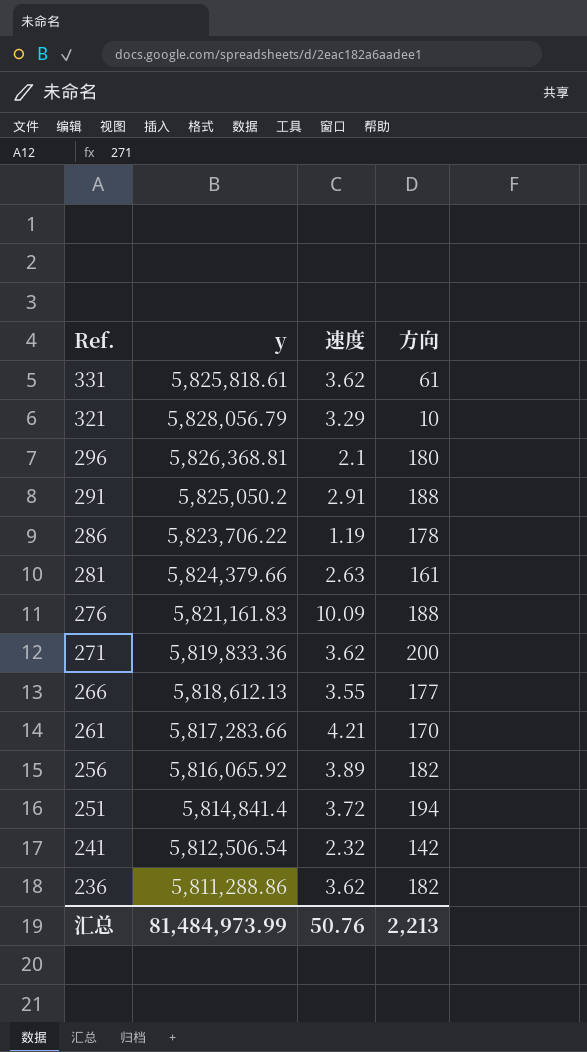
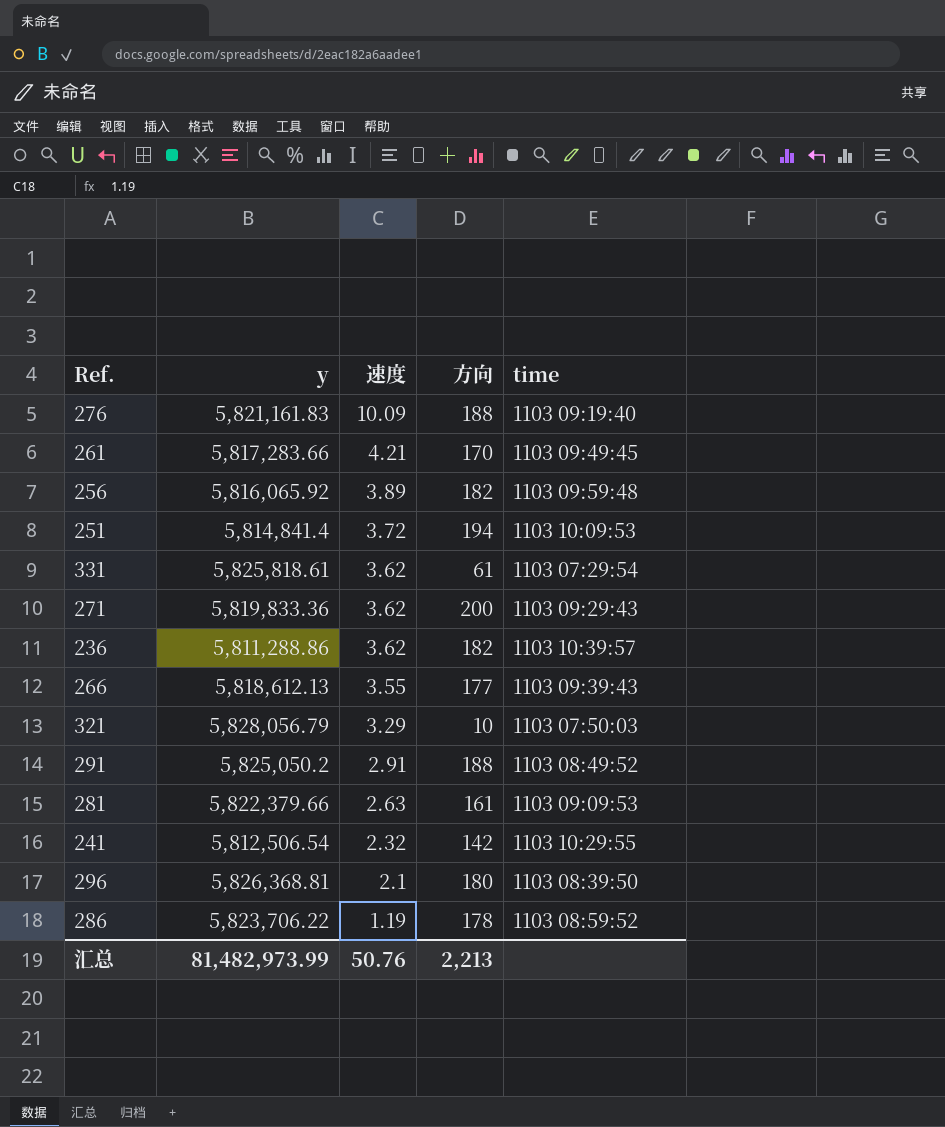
row order: Ref. descending -> 速度 descending
column time | position: none -> 5
281 | y: 5,824,379.66 -> 5,822,379.66
汇总 | y: 81,484,973.99 -> 81,482,973.99

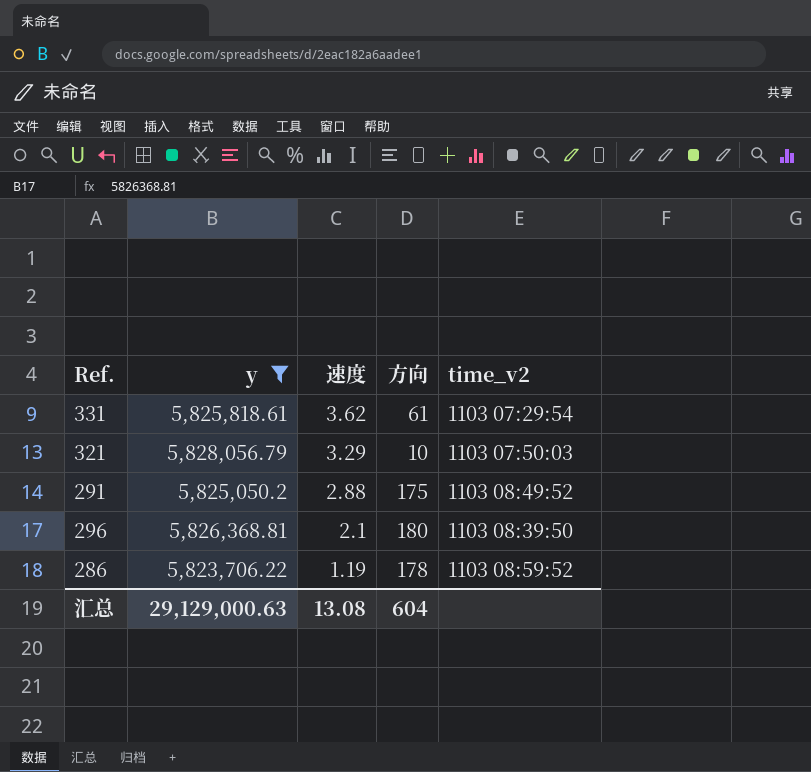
filter: none -> y >= 5,823,706.22
column name: time -> time_v2
291 | 速度: 2.91 -> 2.88
291 | 方向: 188 -> 175
汇总 | y: 81,482,973.99 -> 29,129,000.63
汇总 | 速度: 50.76 -> 13.08
汇总 | 方向: 2,213 -> 604

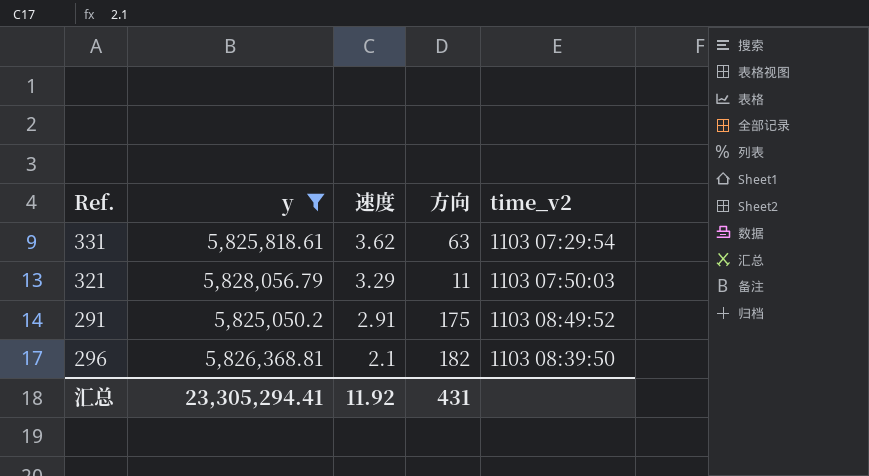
row 286: 5,823,706.22 | 1.19 | 178 | 1103 08:59:52 -> none
331 | 方向: 61 -> 63
321 | 方向: 10 -> 11
291 | 速度: 2.88 -> 2.91
296 | 方向: 180 -> 182
汇总 | y: 29,129,000.63 -> 23,305,294.41
汇总 | 速度: 13.08 -> 11.92
汇总 | 方向: 604 -> 431

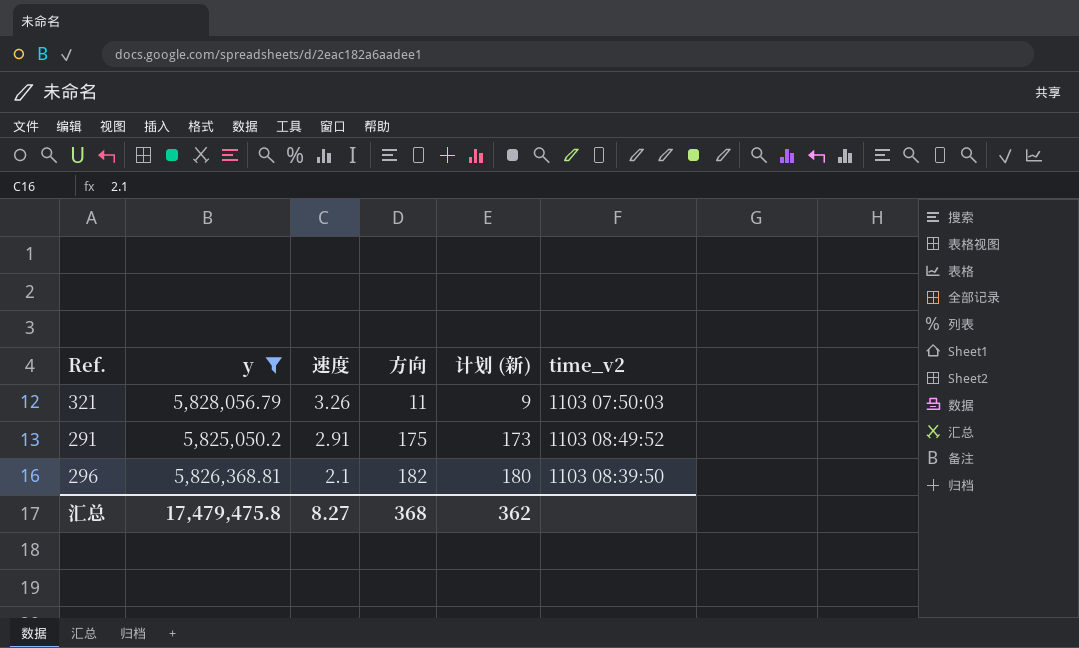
column 计划 (新) | formula: none -> [方向] - 2
row 331: 5,825,818.61 | 3.62 | 63 | 1103 07:29:54 -> none
321 | 速度: 3.29 -> 3.26
汇总 | y: 23,305,294.41 -> 17,479,475.8
汇总 | 速度: 11.92 -> 8.27
汇总 | 方向: 431 -> 368

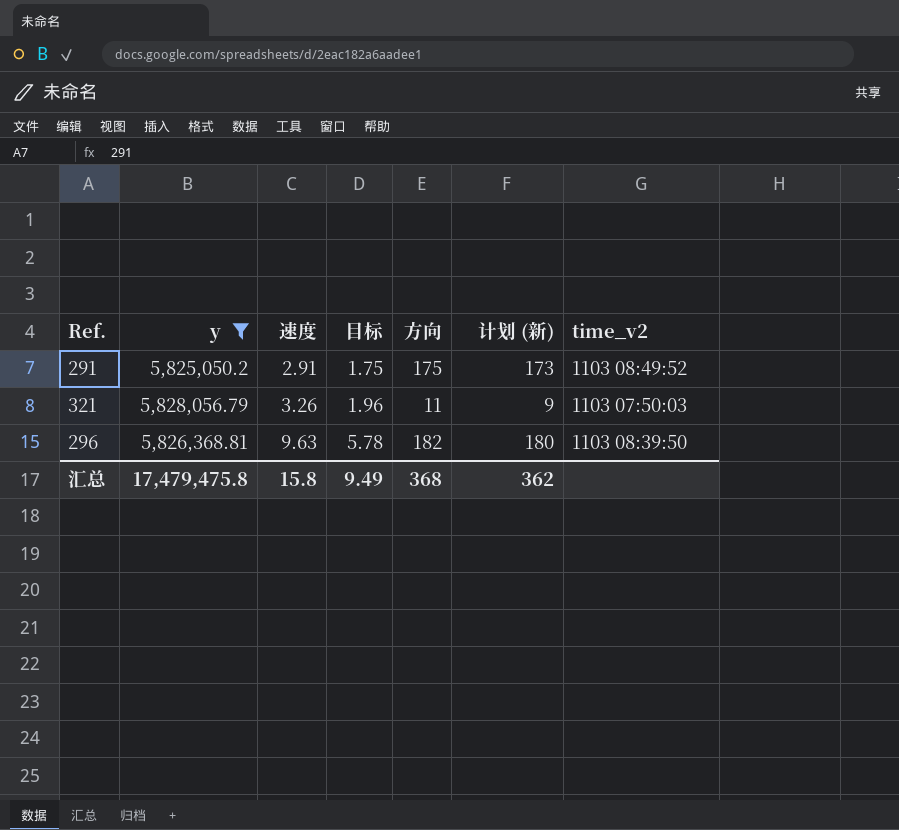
row order: 速度 descending -> 速度 ascending
column 目标 | formula: none -> [速度] * 0.6
296 | 速度: 2.1 -> 9.63
汇总 | 速度: 8.27 -> 15.8

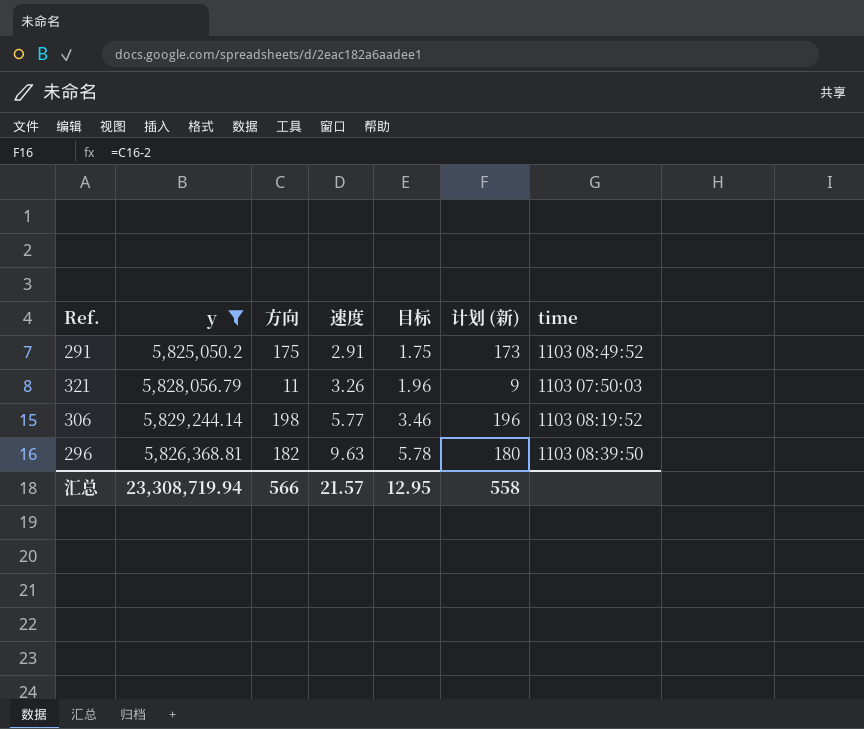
column 方向 | position: 5 -> 3
column name: time_v2 -> time
row 306: none -> 5,829,244.14 | 198 | 5.77 | 3.46 | 196 | 1103 08:19:52
汇总 | y: 17,479,475.8 -> 23,308,719.94
汇总 | 方向: 368 -> 566
汇总 | 速度: 15.8 -> 21.57
汇总 | 目标: 9.49 -> 12.95
汇总 | 计划 (新): 362 -> 558

